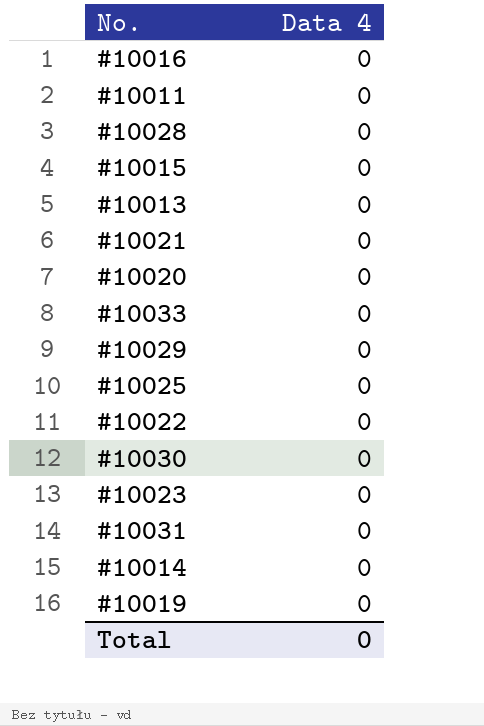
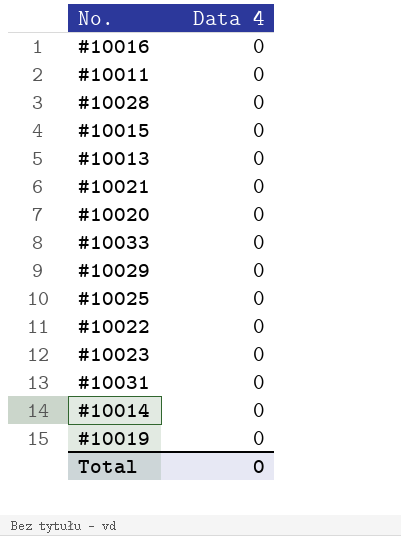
row #10030: 0 -> none

